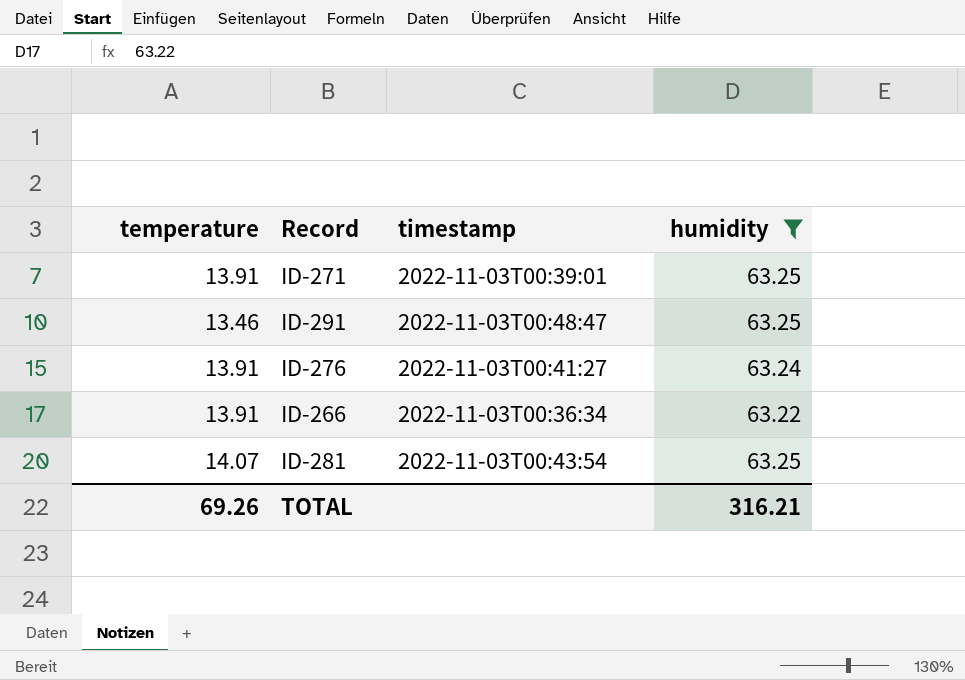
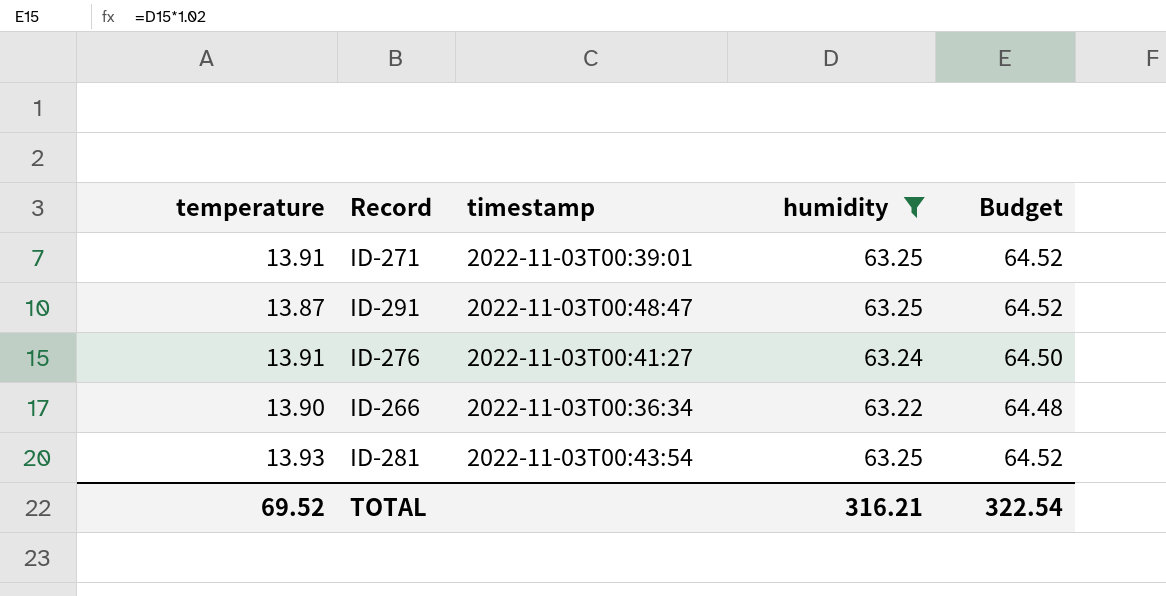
column Budget | formula: none -> [humidity] * 1.02
ID-291 | temperature: 13.46 -> 13.87
ID-266 | temperature: 13.91 -> 13.90
ID-281 | temperature: 14.07 -> 13.93
TOTAL | temperature: 69.26 -> 69.52

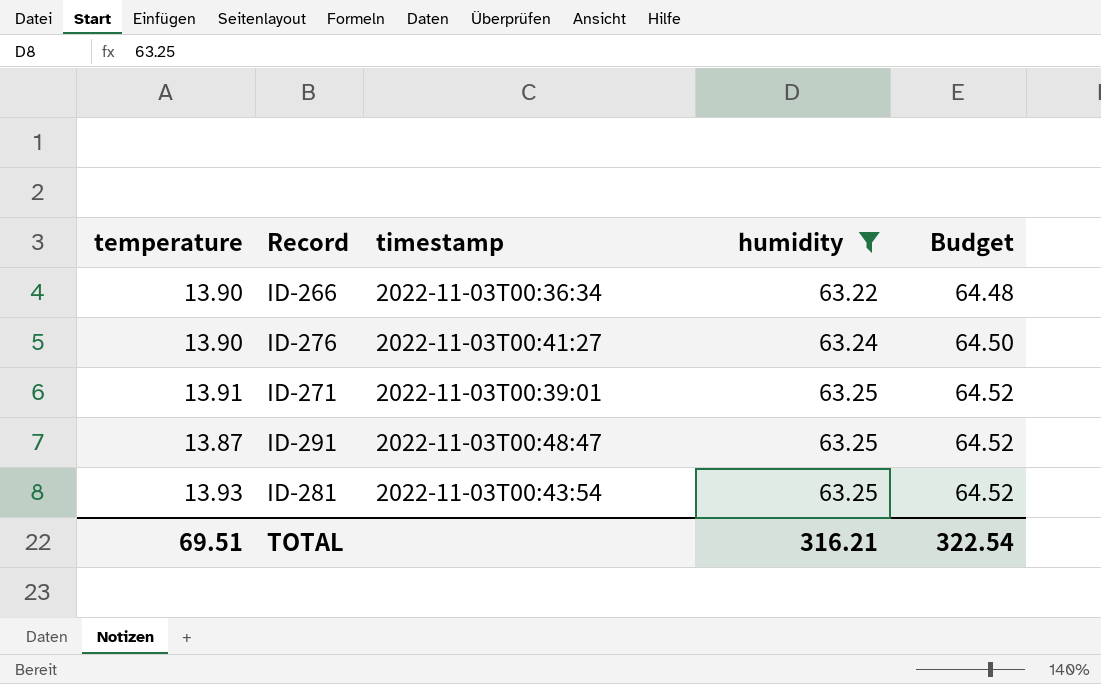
row order: none -> humidity ascending
ID-276 | temperature: 13.91 -> 13.90
TOTAL | temperature: 69.52 -> 69.51

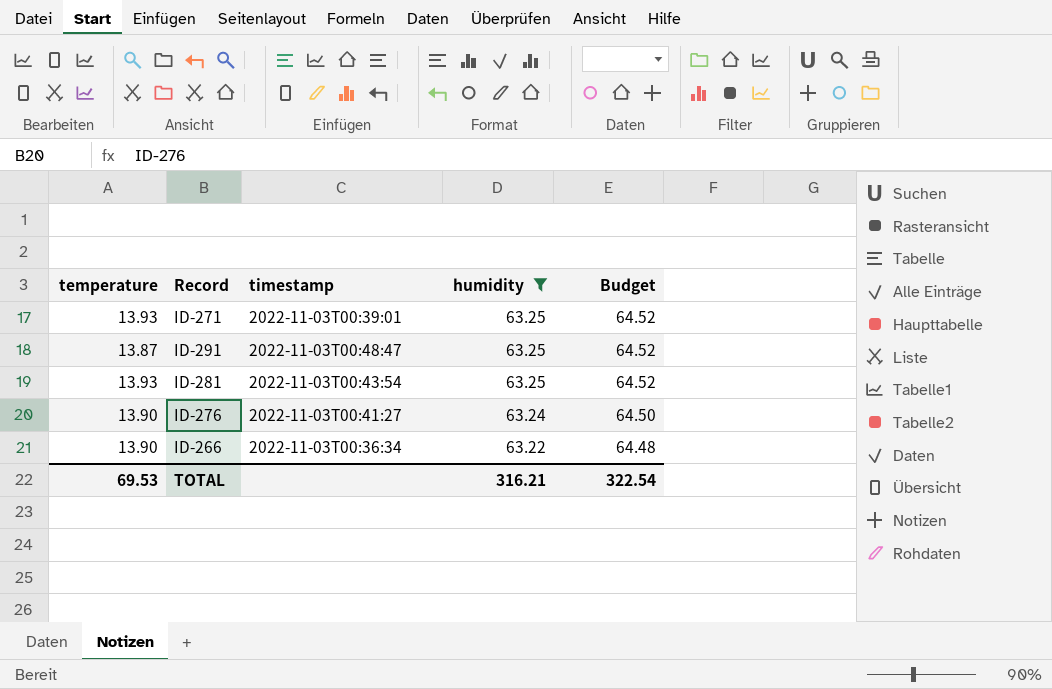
row order: humidity ascending -> humidity descending
ID-271 | temperature: 13.91 -> 13.93
TOTAL | temperature: 69.51 -> 69.53

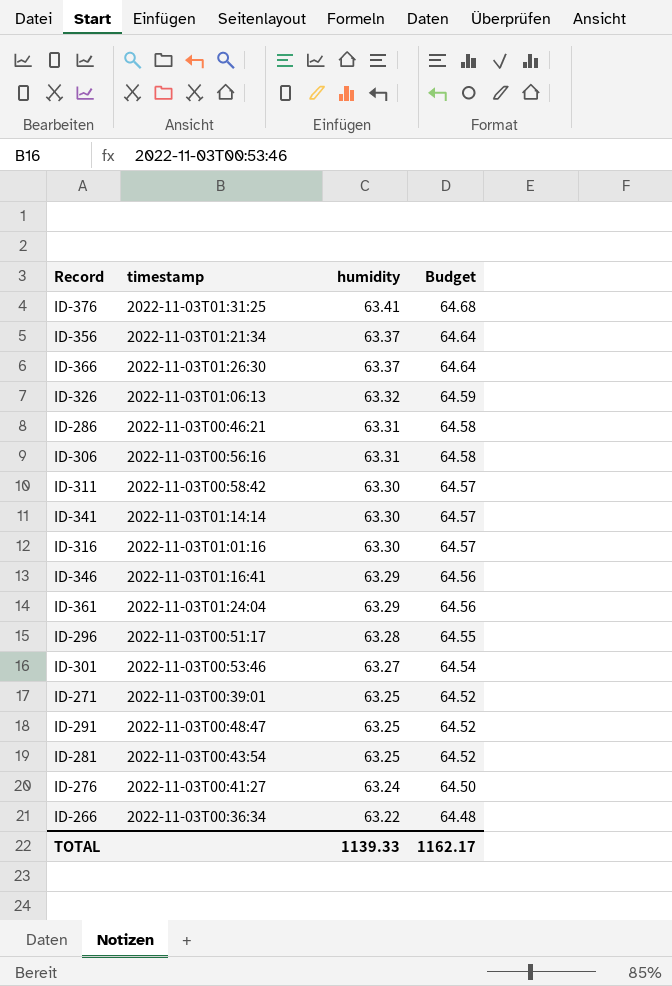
filter: humidity <= 63.25 -> none
column temperature | position: 1 -> none
TOTAL | humidity: 316.21 -> 1139.33
TOTAL | Budget: 322.54 -> 1162.17

